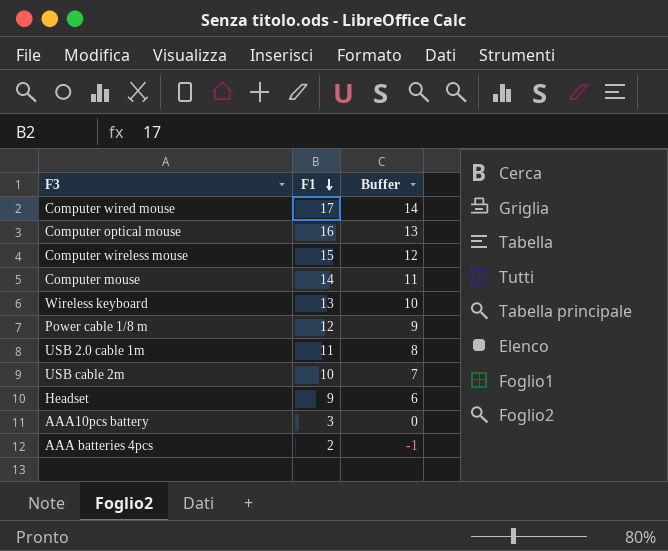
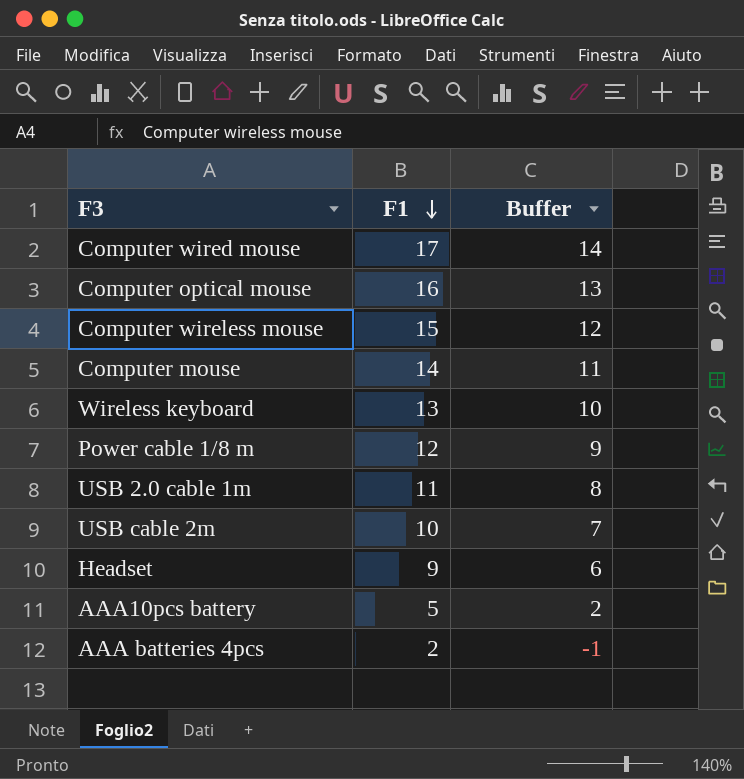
AAA10pcs battery | F1: 3 -> 5
AAA10pcs battery | Buffer: 0 -> 2

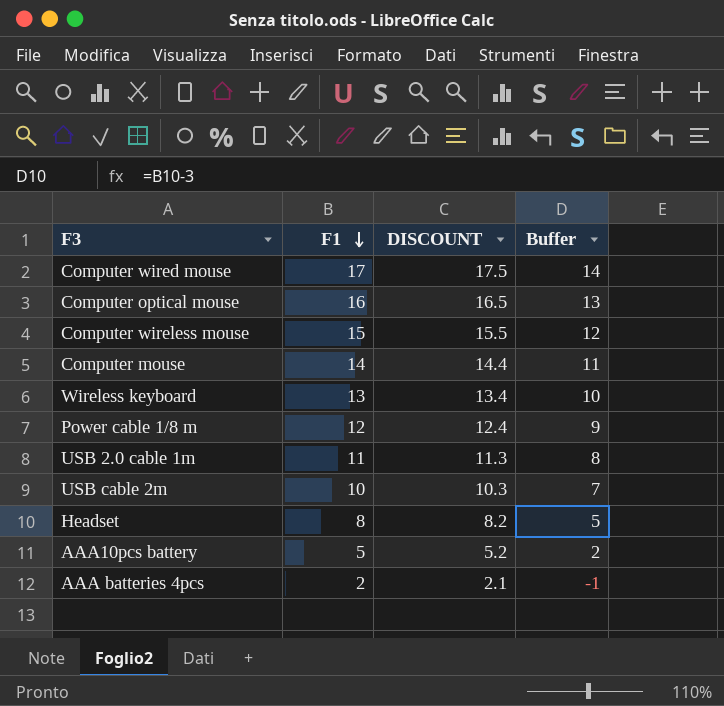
column DISCOUNT | formula: none -> [F1] * 1.03
Headset | F1: 9 -> 8
Headset | Buffer: 6 -> 5

